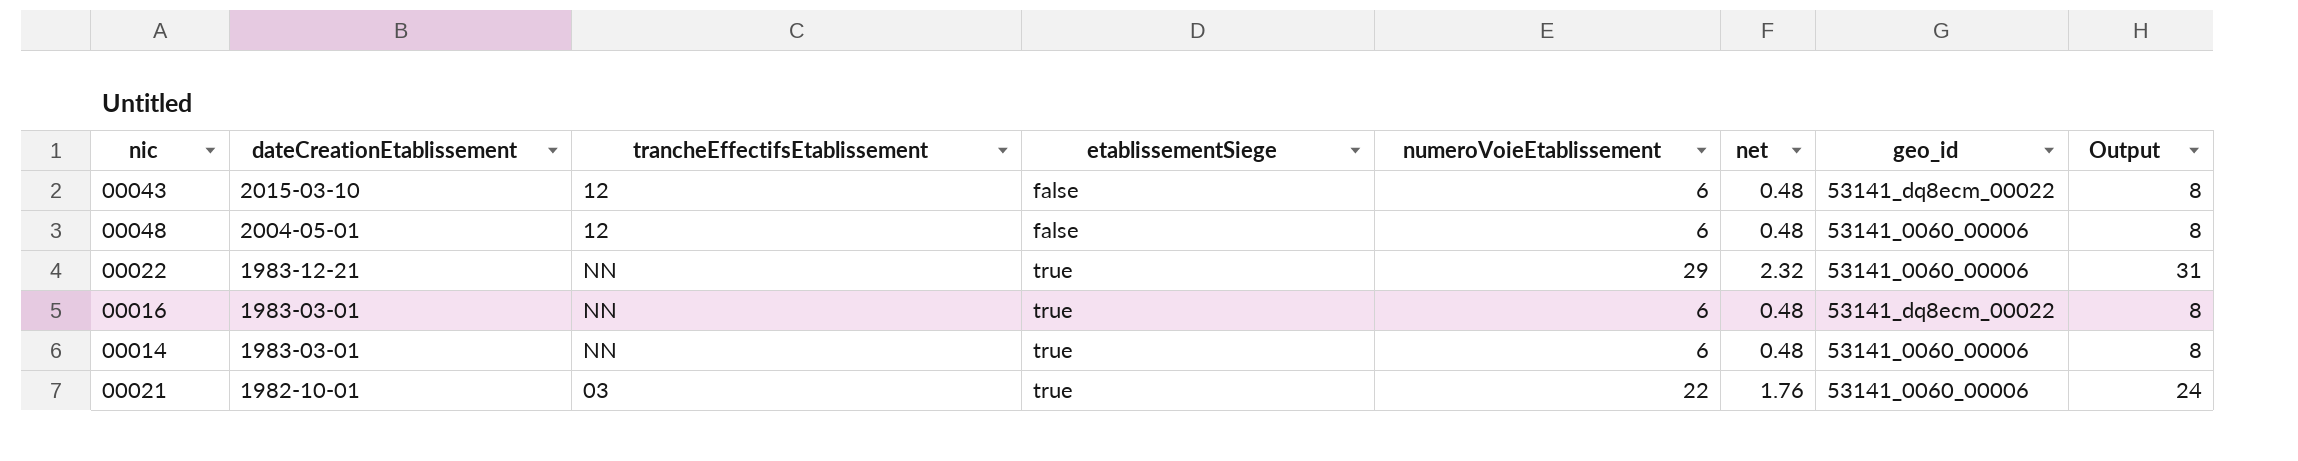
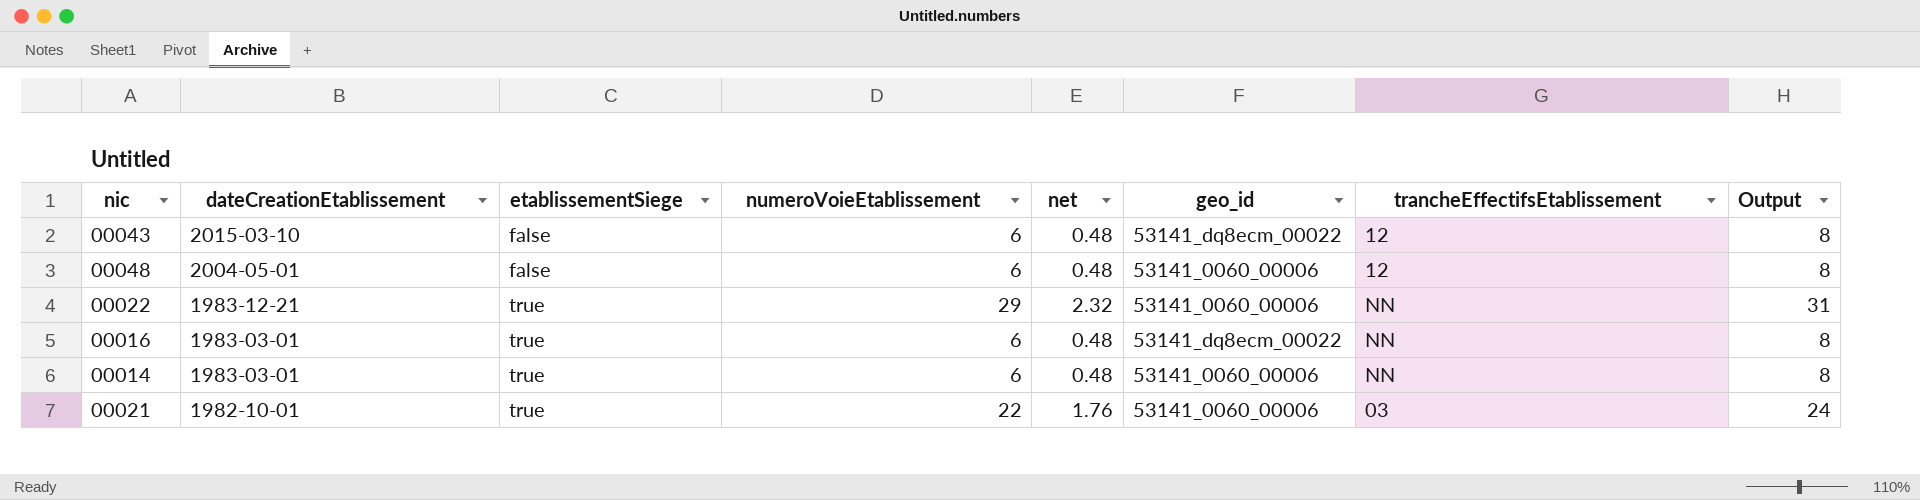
column trancheEffectifsEtablissement | position: 3 -> 7

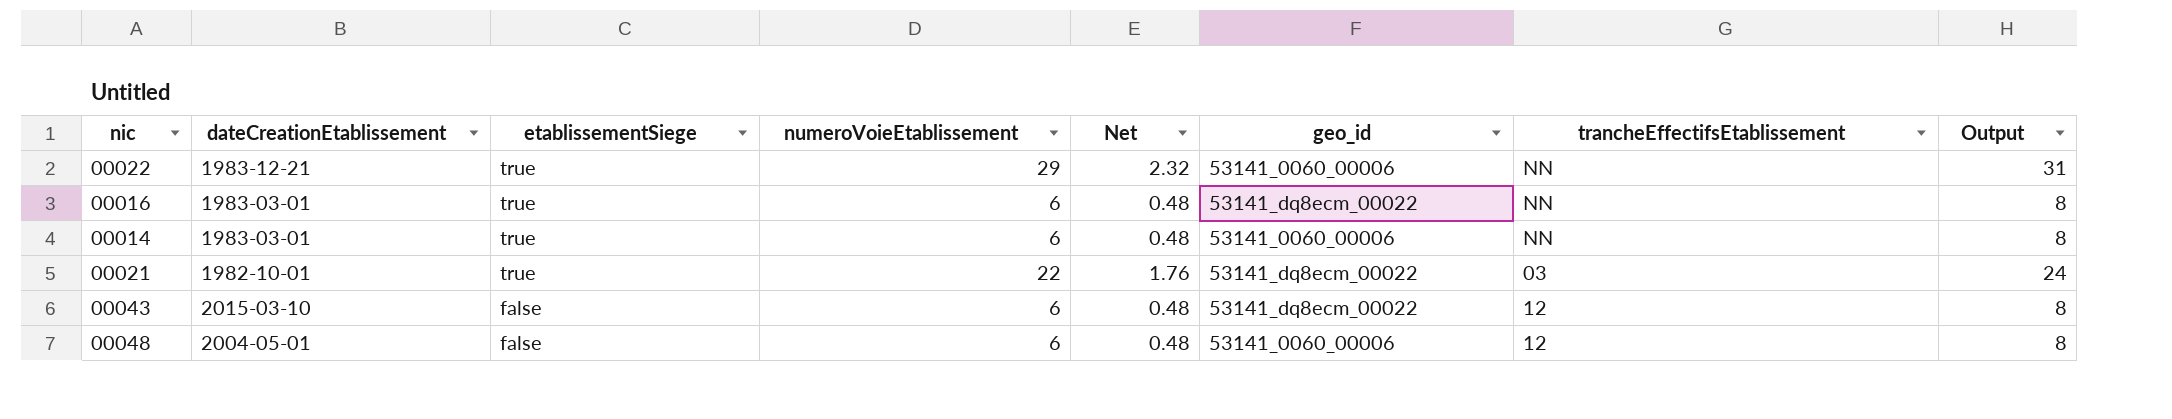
row order: dateCreationEtablissement descending -> etablissementSiege descending
column name: net -> Net
00021 | geo_id: 53141_0060_00006 -> 53141_dq8ecm_00022

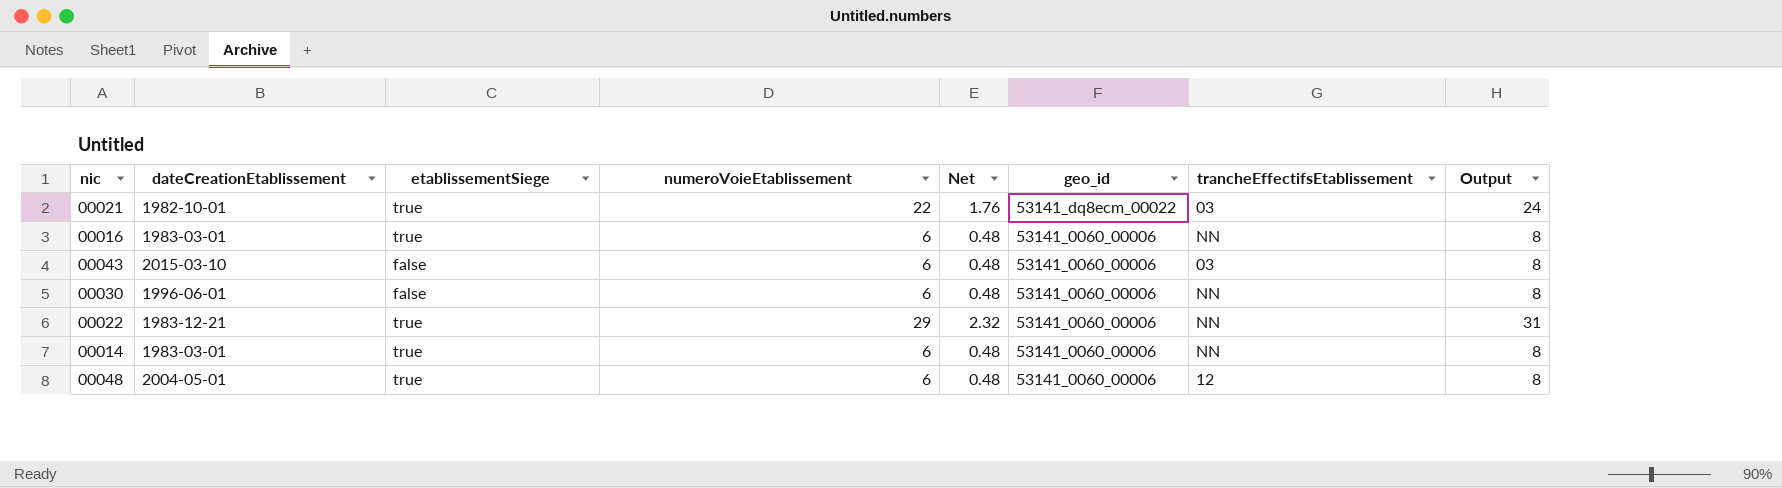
row order: etablissementSiege descending -> geo_id descending
00016 | geo_id: 53141_dq8ecm_00022 -> 53141_0060_00006
00043 | geo_id: 53141_dq8ecm_00022 -> 53141_0060_00006
00043 | trancheEffectifsEtablissement: 12 -> 03
row 00030: none -> 1996-06-01 | false | 6 | 0.48 | 53141_0060_00006 | NN | 8
00048 | etablissementSiege: false -> true

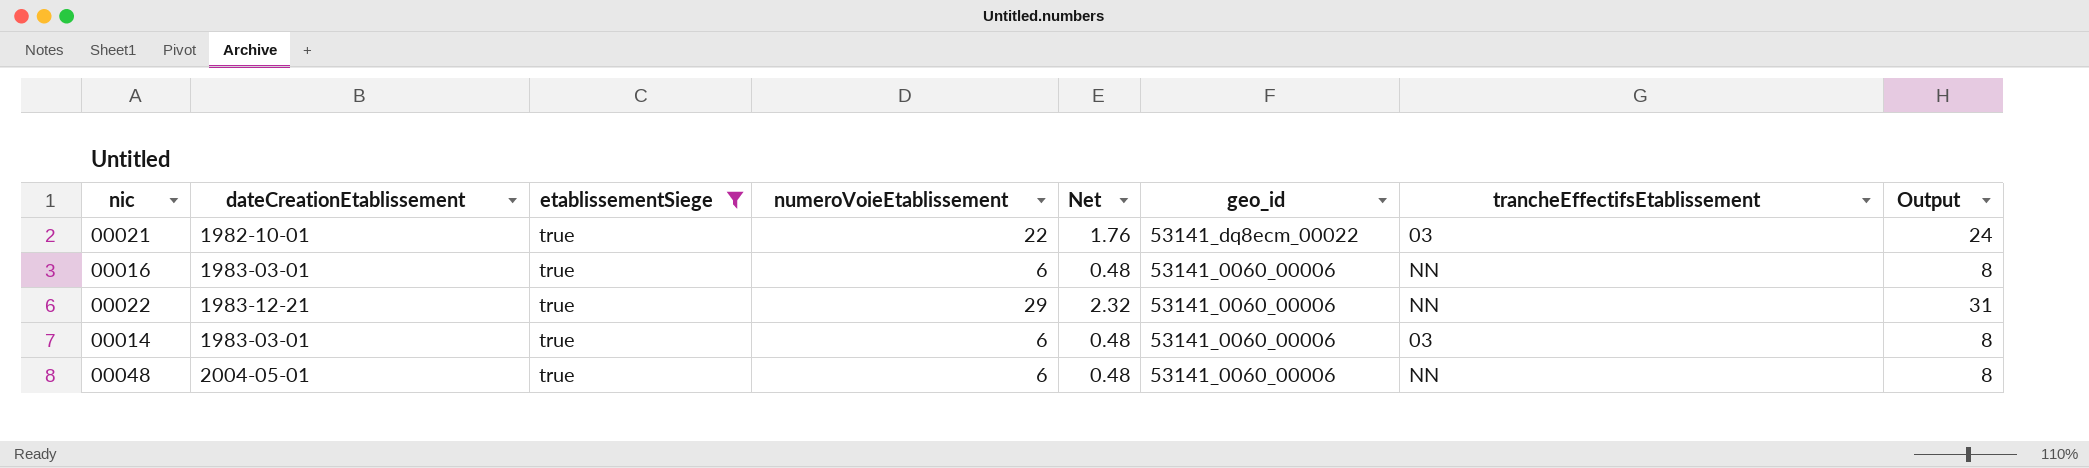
filter: none -> etablissementSiege = true
00014 | trancheEffectifsEtablissement: NN -> 03
00048 | trancheEffectifsEtablissement: 12 -> NN

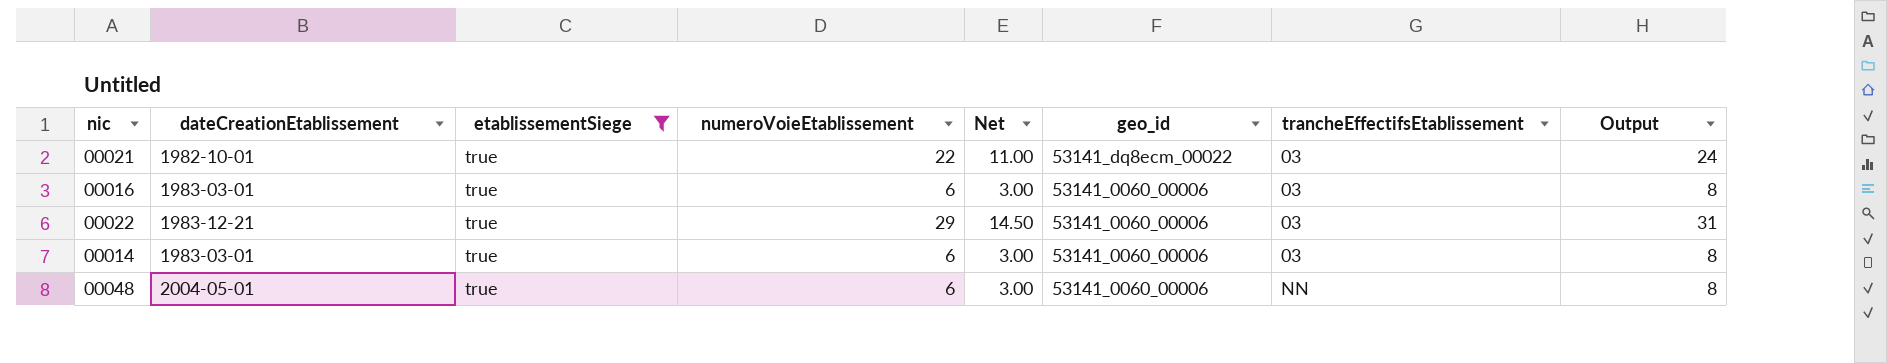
column Net | formula: [numeroVoieEtablissement] * 0.08 -> [numeroVoieEtablissement] * 0.5
00016 | trancheEffectifsEtablissement: NN -> 03
00022 | trancheEffectifsEtablissement: NN -> 03

